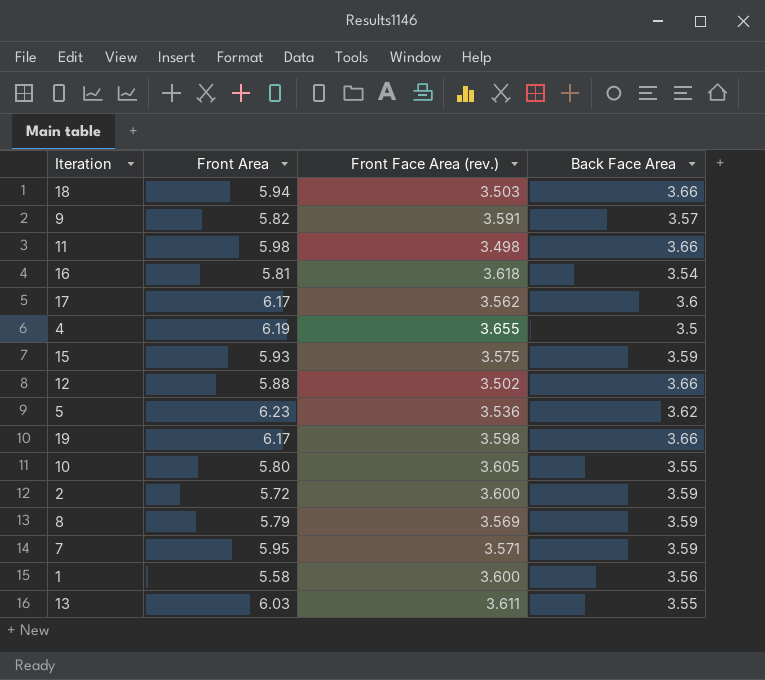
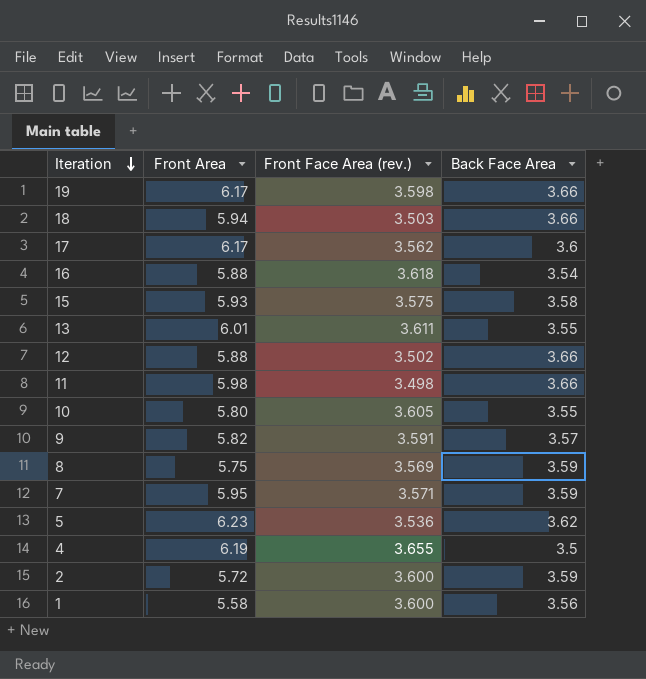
row order: none -> Iteration descending
16 | Front Area: 5.81 -> 5.88
15 | Back Face Area: 3.59 -> 3.58
13 | Front Area: 6.03 -> 6.01
8 | Front Area: 5.79 -> 5.75

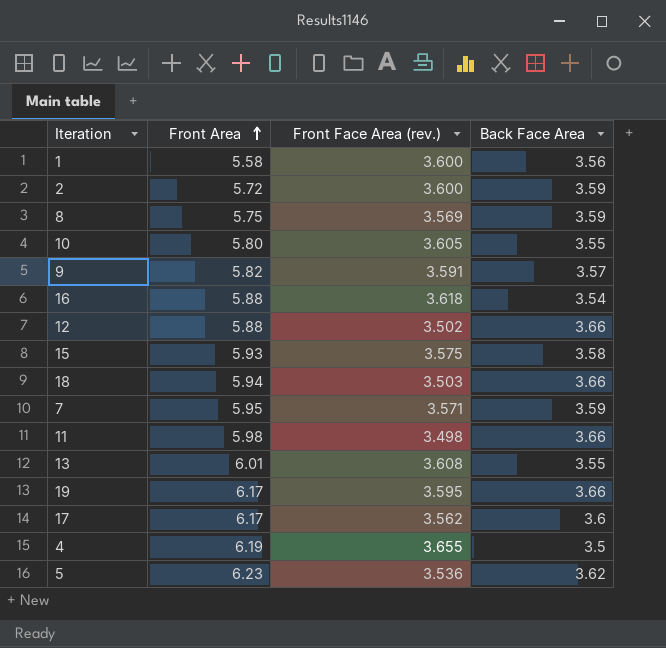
row order: Iteration descending -> Front Area ascending
13 | Front Face Area (rev.): 3.611 -> 3.608
19 | Front Face Area (rev.): 3.598 -> 3.595

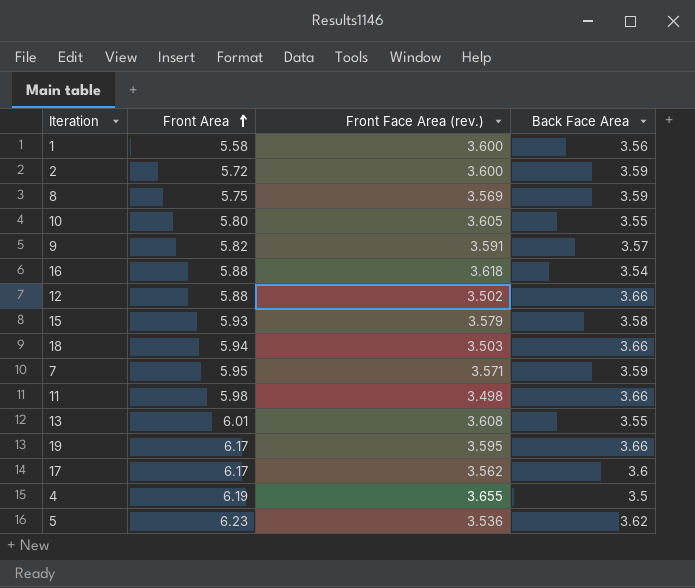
15 | Front Face Area (rev.): 3.575 -> 3.579

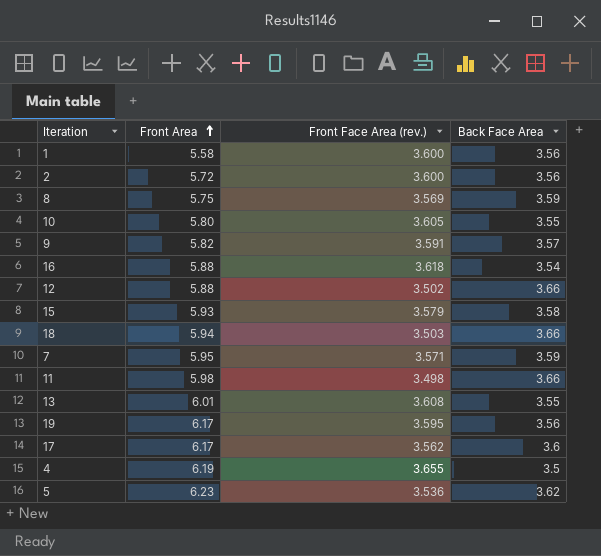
2 | Back Face Area: 3.59 -> 3.56
19 | Back Face Area: 3.66 -> 3.56

